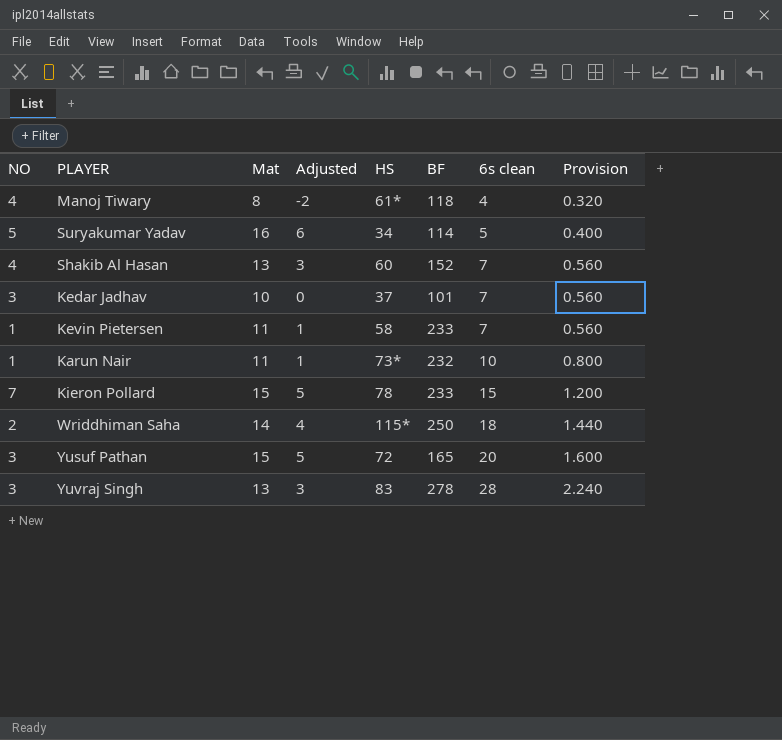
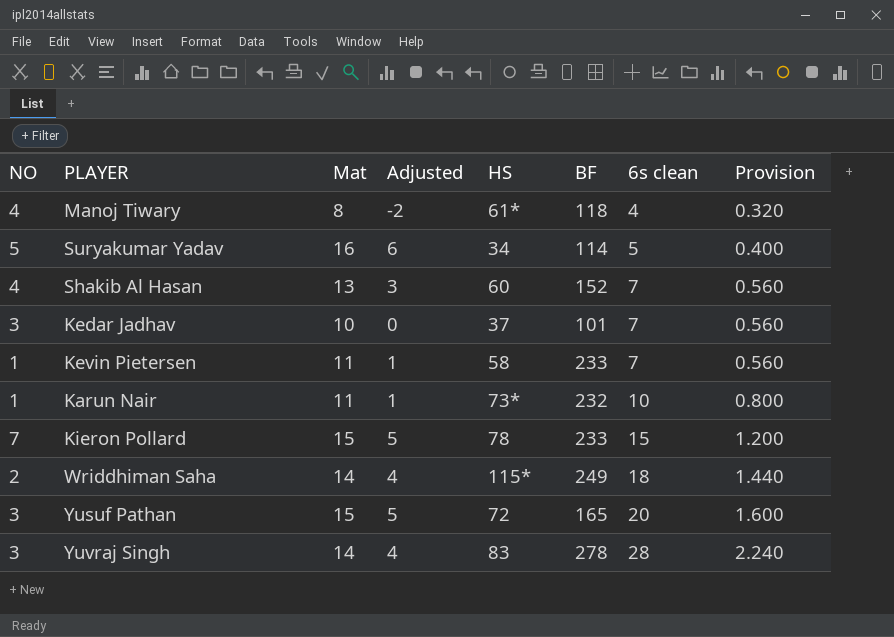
Wriddhiman Saha | BF: 250 -> 249
Yuvraj Singh | Mat: 13 -> 14
Yuvraj Singh | Adjusted: 3 -> 4

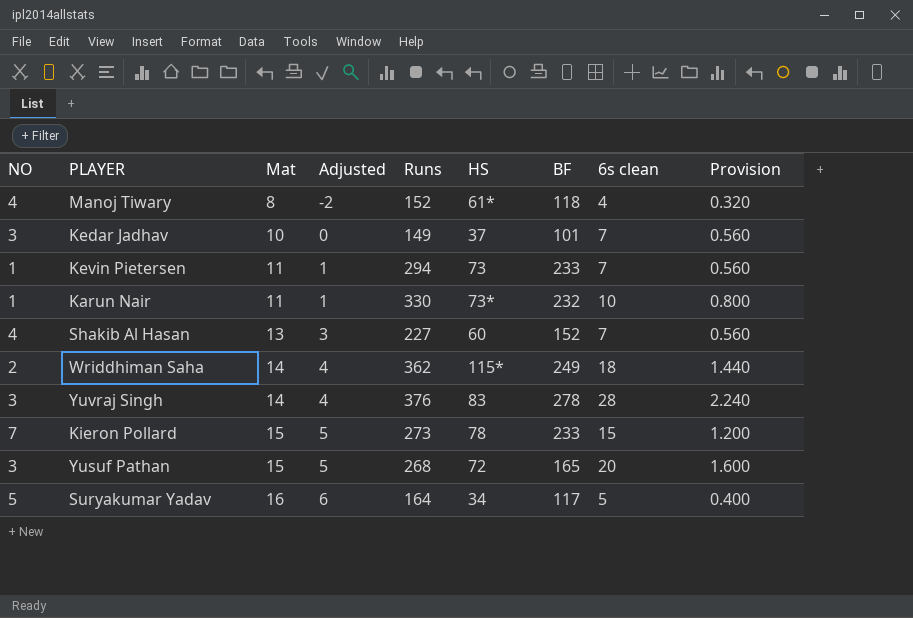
row order: 6s clean ascending -> Mat ascending
column Runs | position: none -> 5
Kevin Pietersen | HS: 58 -> 73
Suryakumar Yadav | BF: 114 -> 117

